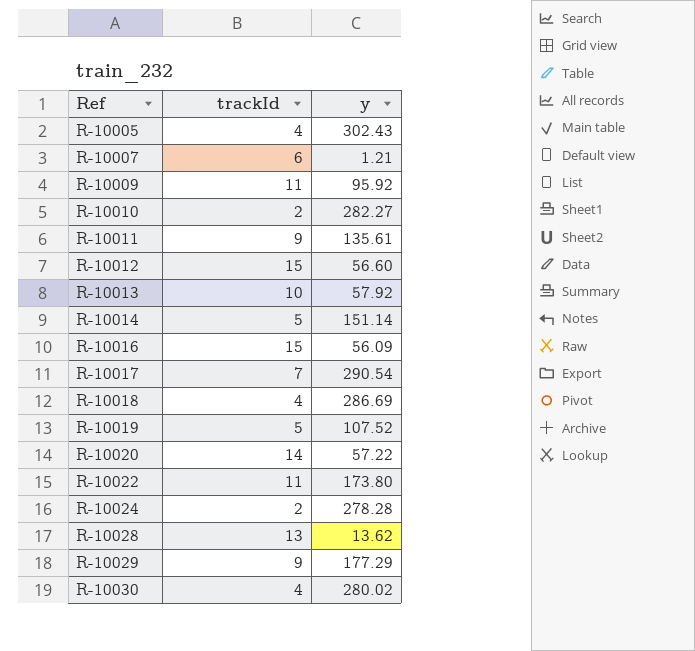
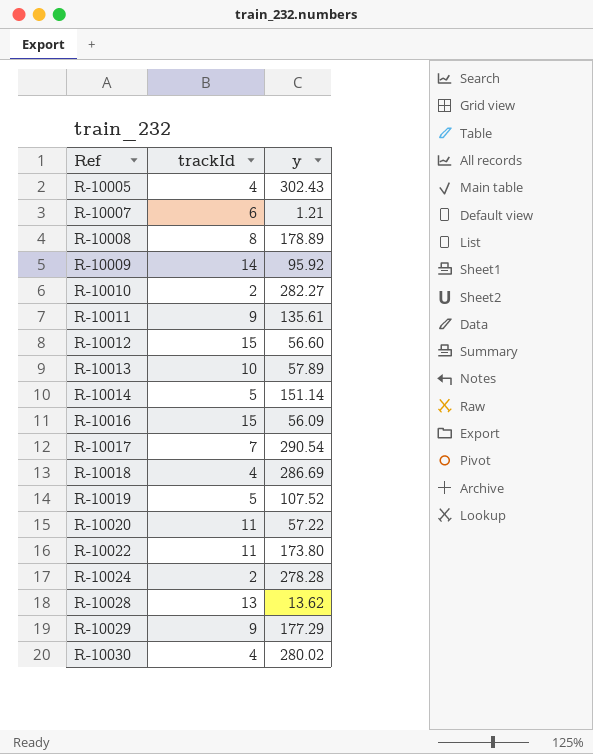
row R-10008: none -> 8 | 178.89
R-10009 | trackId: 11 -> 14
R-10013 | y: 57.92 -> 57.89
R-10020 | trackId: 14 -> 11

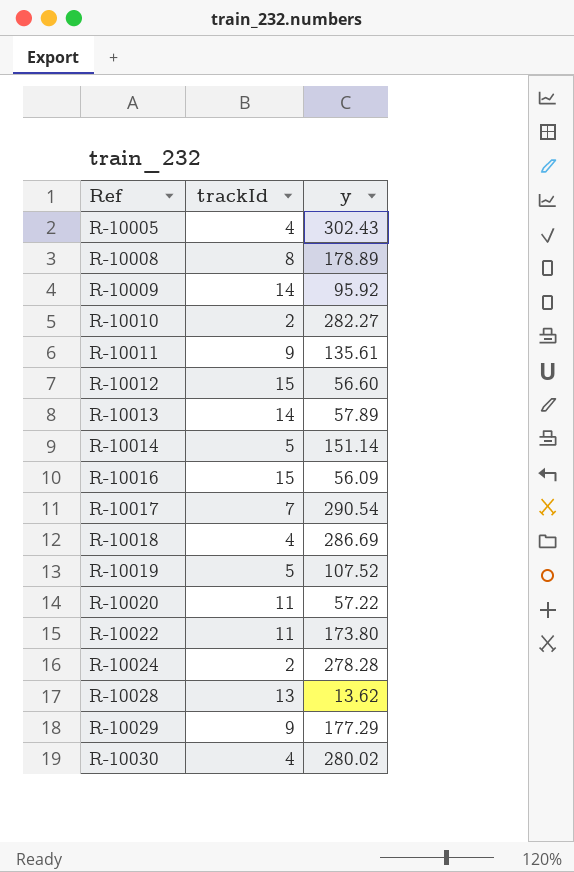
row R-10007: 6 | 1.21 -> none
R-10013 | trackId: 10 -> 14

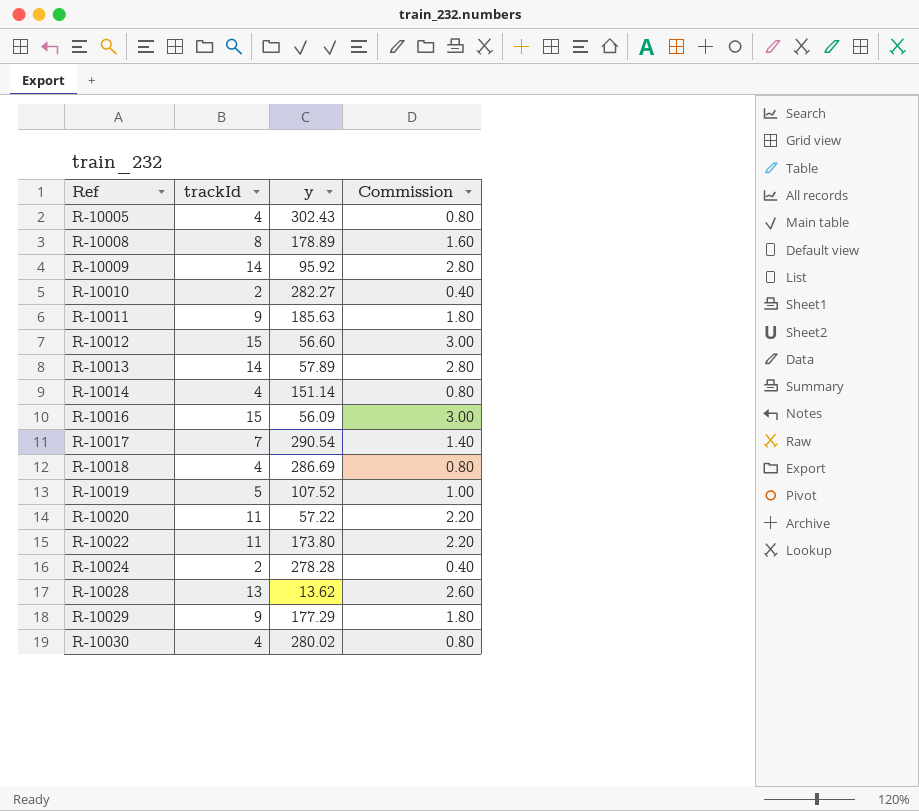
column Commission | formula: none -> [trackId] * 0.2
R-10011 | y: 135.61 -> 185.63
R-10014 | trackId: 5 -> 4

